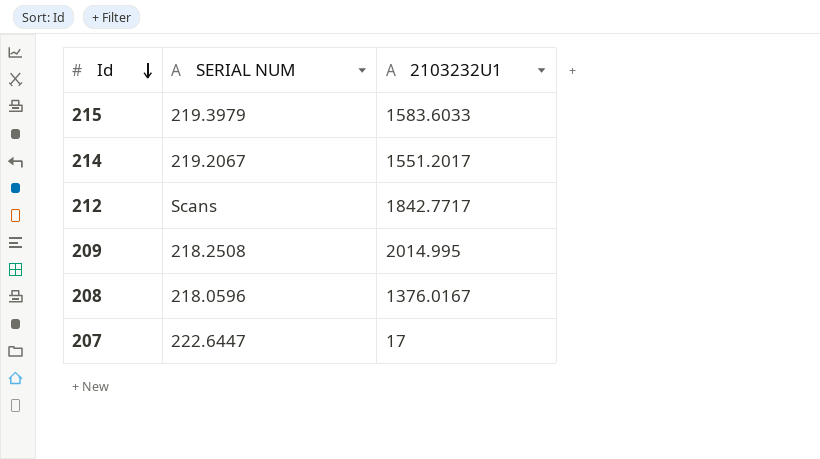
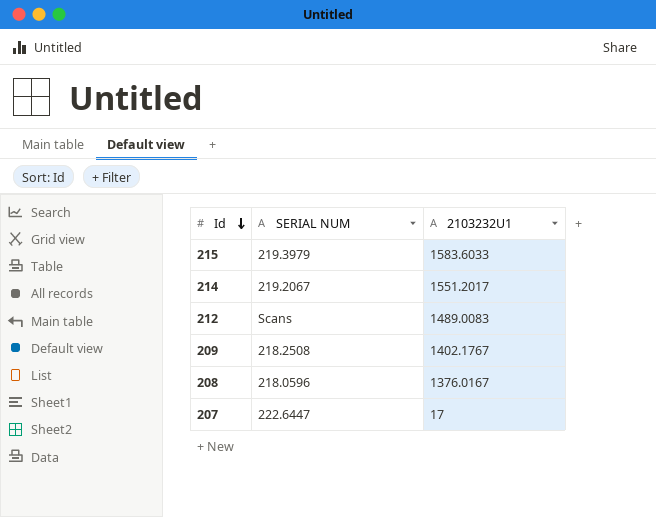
212 | 2103232U1: 1842.7717 -> 1489.0083
209 | 2103232U1: 2014.995 -> 1402.1767

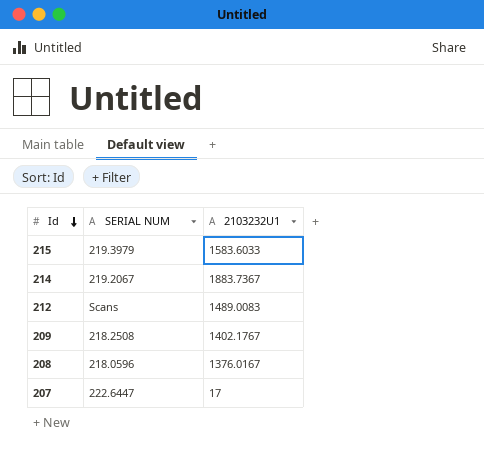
214 | 2103232U1: 1551.2017 -> 1883.7367

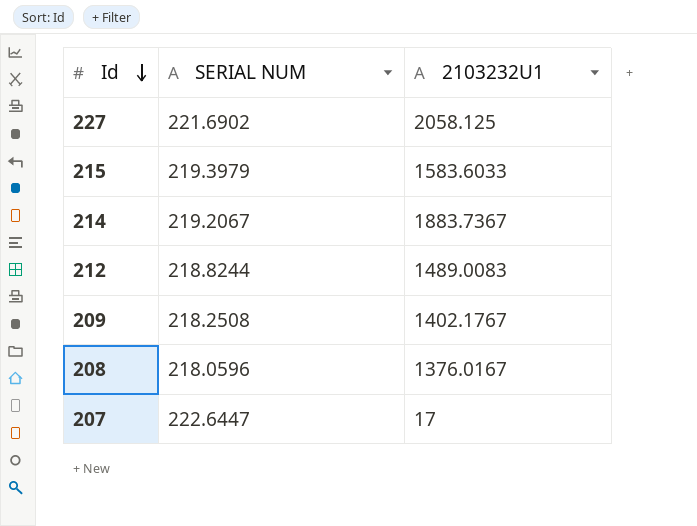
row 227: none -> 221.6902 | 2058.125
212 | SERIAL NUM: Scans -> 218.8244

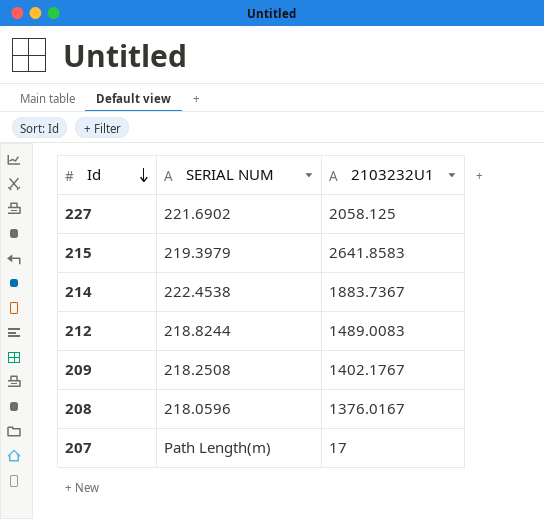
215 | 2103232U1: 1583.6033 -> 2641.8583
214 | SERIAL NUM: 219.2067 -> 222.4538
207 | SERIAL NUM: 222.6447 -> Path Length(m)

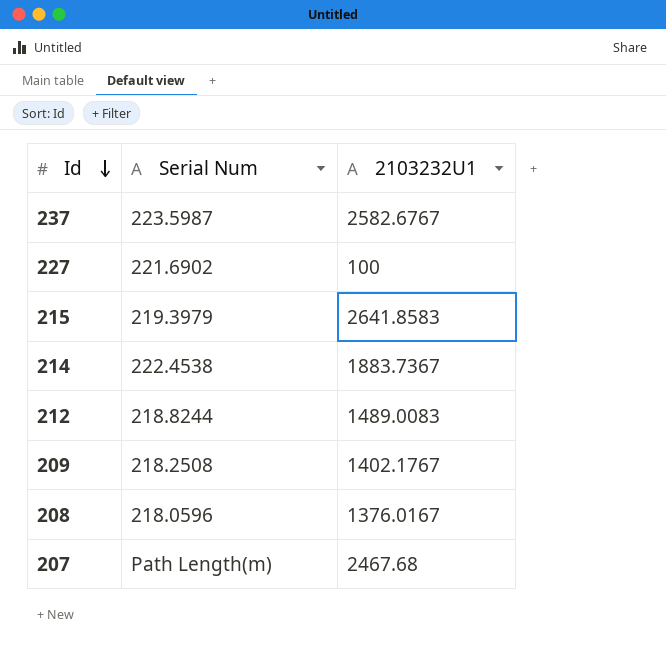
column name: SERIAL NUM -> Serial Num
row 237: none -> 223.5987 | 2582.6767
227 | 2103232U1: 2058.125 -> 100
207 | 2103232U1: 17 -> 2467.68

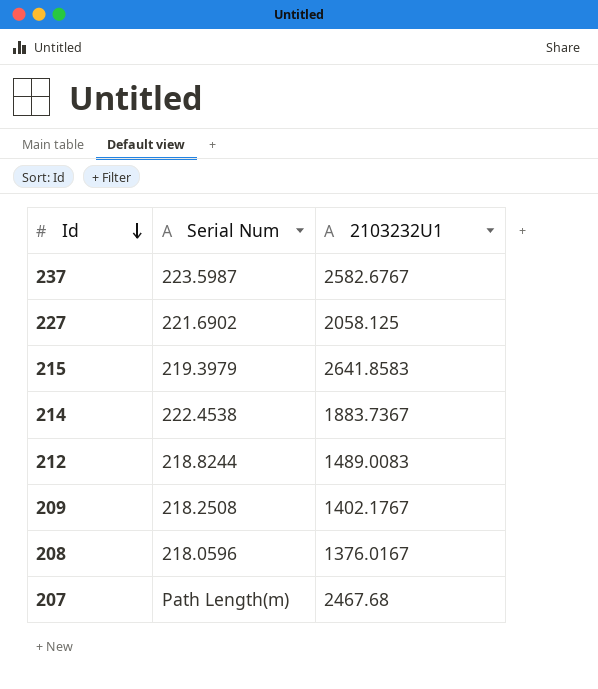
227 | 2103232U1: 100 -> 2058.125

